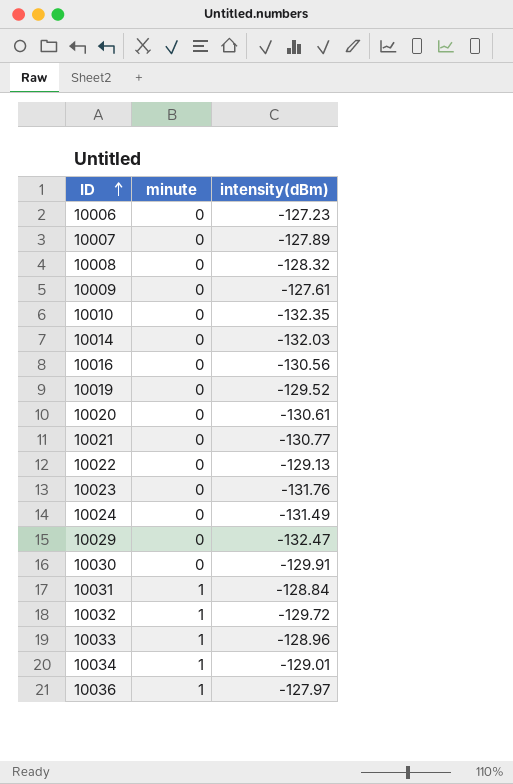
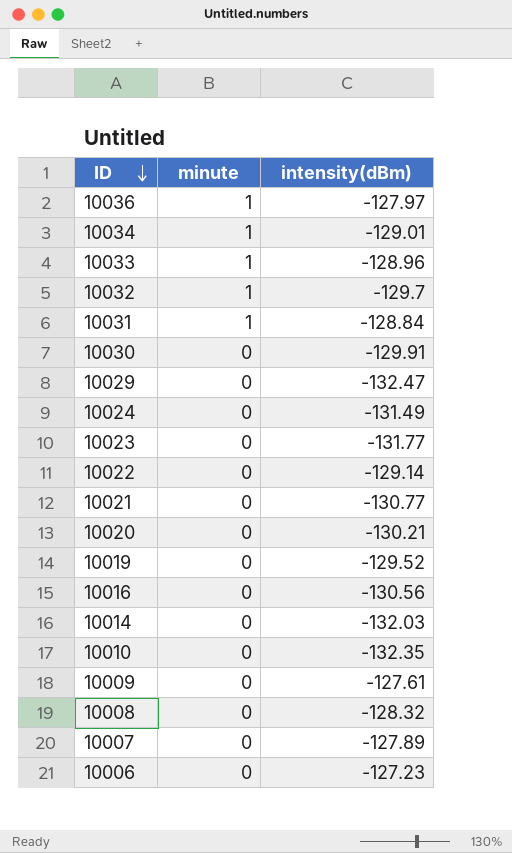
row order: ID ascending -> ID descending
10032 | intensity(dBm): -129.72 -> -129.7
10023 | intensity(dBm): -131.76 -> -131.77
10022 | intensity(dBm): -129.13 -> -129.14
10020 | intensity(dBm): -130.61 -> -130.21

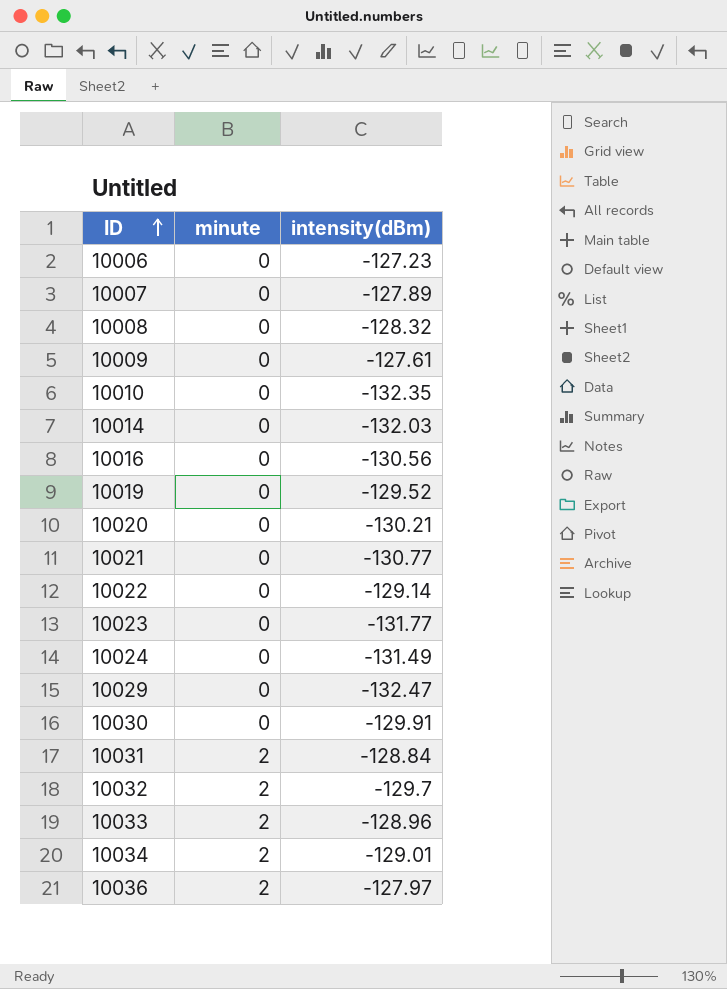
row order: ID descending -> ID ascending
10031 | minute: 1 -> 2
10032 | minute: 1 -> 2
10033 | minute: 1 -> 2
10034 | minute: 1 -> 2
10036 | minute: 1 -> 2

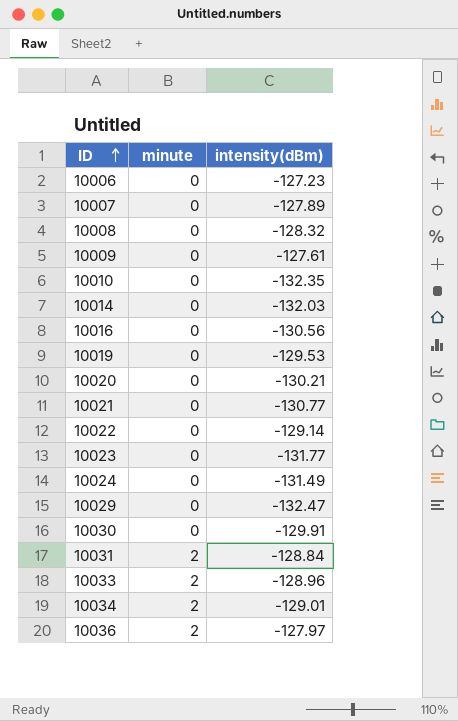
row 10032: 2 | -129.7 -> none
10019 | intensity(dBm): -129.52 -> -129.53

